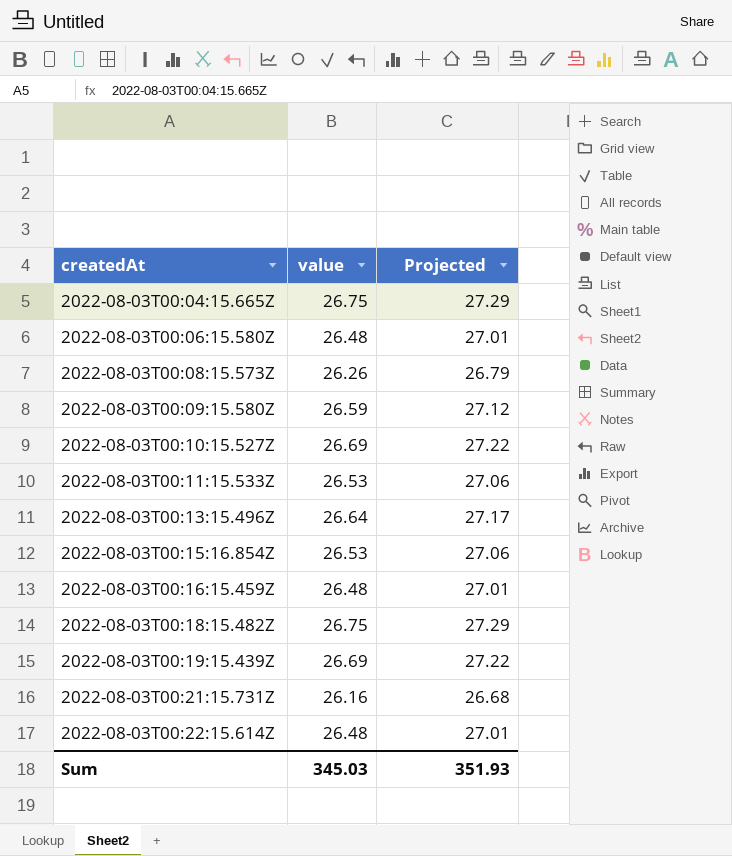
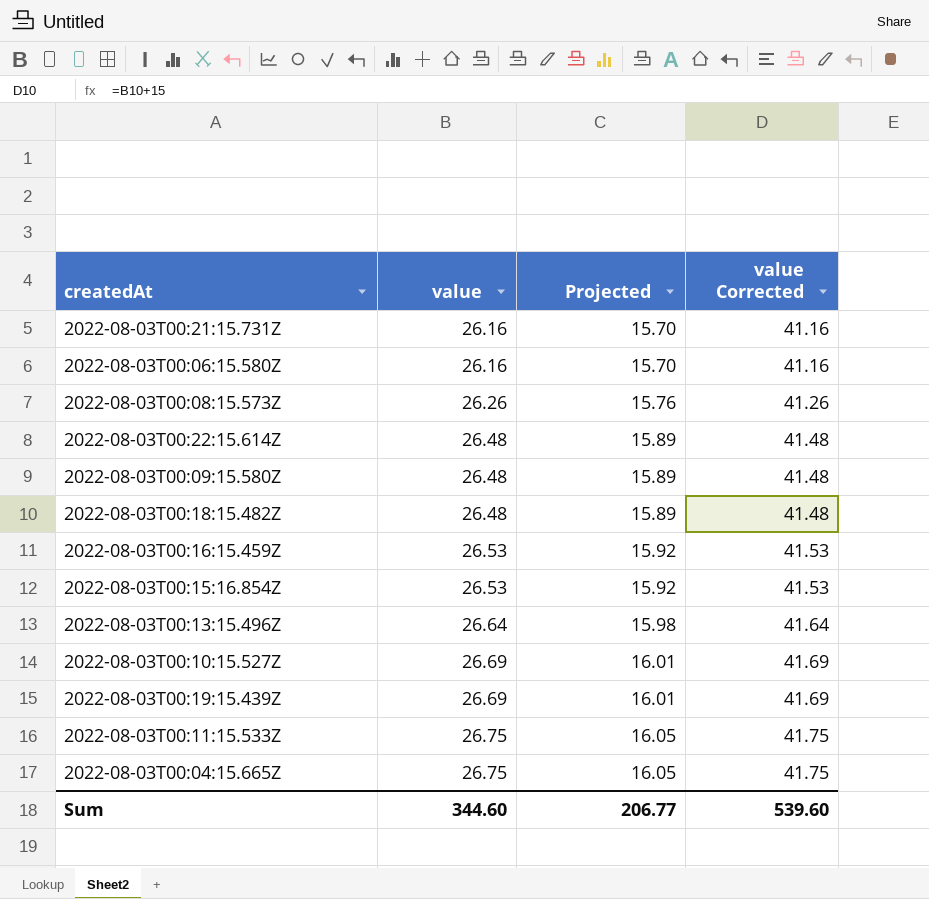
row order: createdAt ascending -> value ascending
column Projected | formula: [value] * 1.02 -> [value] * 0.6
column value Corrected | formula: none -> [value] + 15
2022-08-03T00:06:15.580Z | value: 26.48 -> 26.16
2022-08-03T00:09:15.580Z | value: 26.59 -> 26.48
2022-08-03T00:18:15.482Z | value: 26.75 -> 26.48
2022-08-03T00:16:15.459Z | value: 26.48 -> 26.53
2022-08-03T00:11:15.533Z | value: 26.53 -> 26.75
Sum | value: 345.03 -> 344.60
Sum | Projected: 351.93 -> 206.77

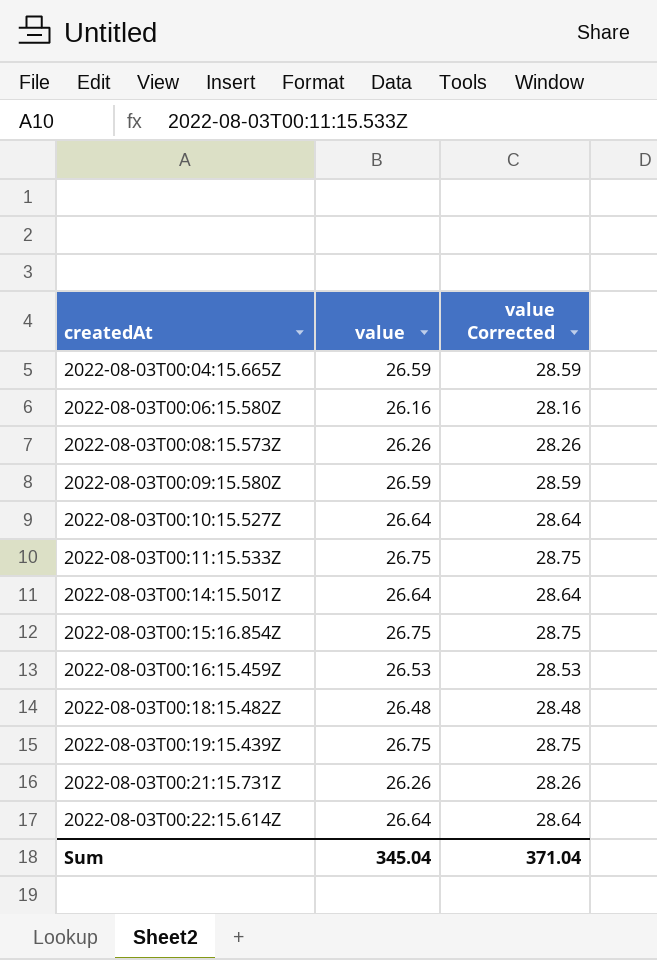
row order: value ascending -> createdAt ascending
column Projected | formula: [value] * 0.6 -> none
column value Corrected | formula: [value] + 15 -> [value] + 2
row 2022-08-03T00:13:15.496Z: 26.64 | 15.98 | 41.64 -> none
2022-08-03T00:04:15.665Z | value: 26.75 -> 26.59
2022-08-03T00:09:15.580Z | value: 26.48 -> 26.59
2022-08-03T00:10:15.527Z | value: 26.69 -> 26.64
row 2022-08-03T00:14:15.501Z: none -> 26.64 | 28.64
2022-08-03T00:15:16.854Z | value: 26.53 -> 26.75
2022-08-03T00:19:15.439Z | value: 26.69 -> 26.75
2022-08-03T00:21:15.731Z | value: 26.16 -> 26.26
2022-08-03T00:22:15.614Z | value: 26.48 -> 26.64
Sum | value: 344.60 -> 345.04
Sum | value Corrected: 539.60 -> 371.04

